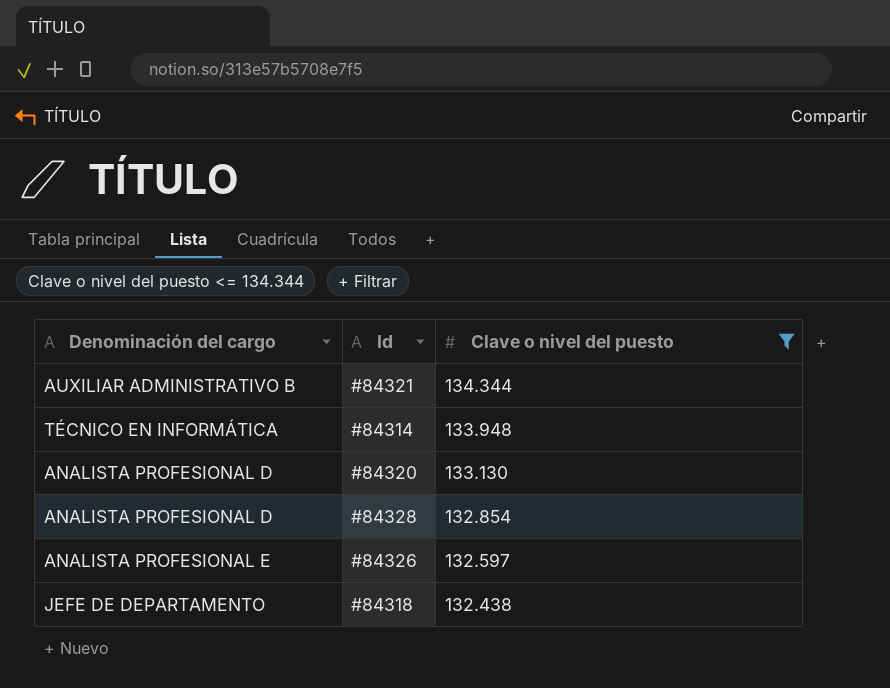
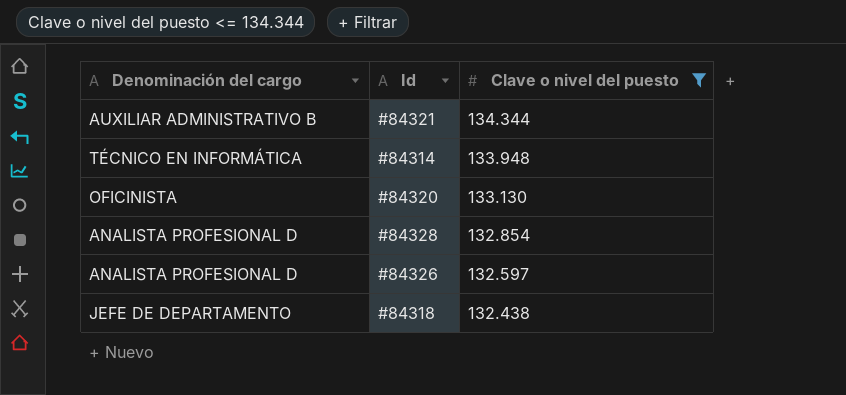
#84320 | Denominación del cargo: ANALISTA PROFESIONAL D -> OFICINISTA
#84326 | Denominación del cargo: ANALISTA PROFESIONAL E -> ANALISTA PROFESIONAL D

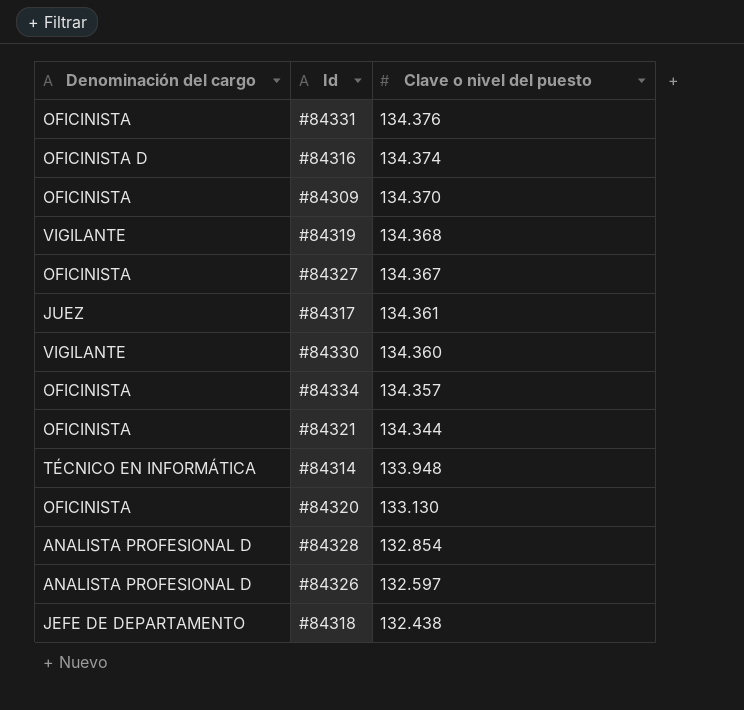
filter: Clave o nivel del puesto <= 134.344 -> none
#84321 | Denominación del cargo: AUXILIAR ADMINISTRATIVO B -> OFICINISTA

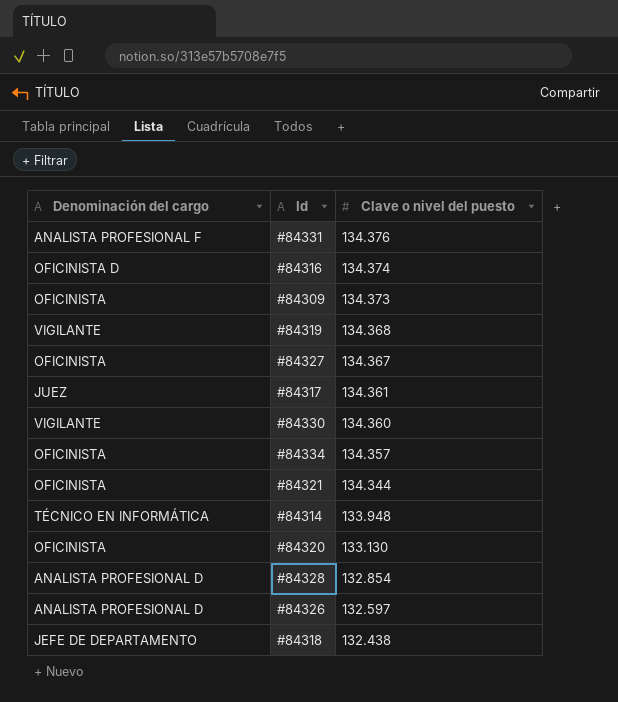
#84331 | Denominación del cargo: OFICINISTA -> ANALISTA PROFESIONAL F
#84309 | Clave o nivel del puesto: 134.370 -> 134.373

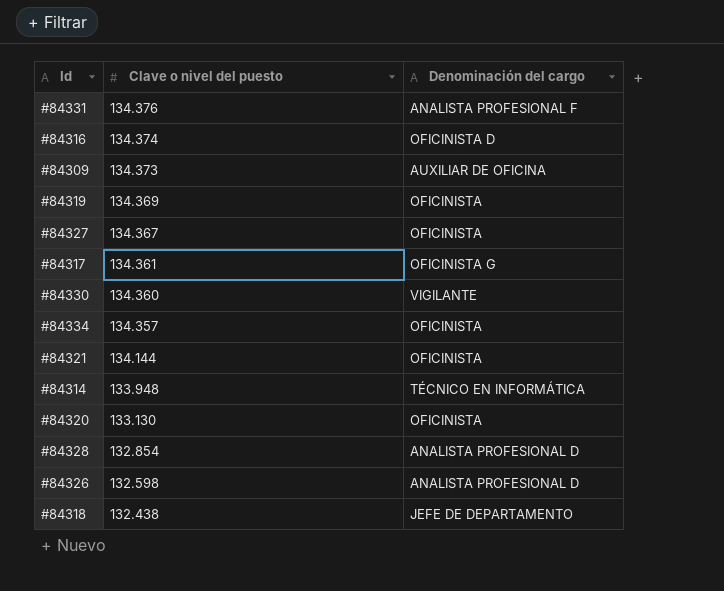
column Denominación del cargo | position: 1 -> 3
#84309 | Denominación del cargo: OFICINISTA -> AUXILIAR DE OFICINA
#84319 | Clave o nivel del puesto: 134.368 -> 134.369
#84319 | Denominación del cargo: VIGILANTE -> OFICINISTA
#84317 | Denominación del cargo: JUEZ -> OFICINISTA G
#84321 | Clave o nivel del puesto: 134.344 -> 134.144
#84326 | Clave o nivel del puesto: 132.597 -> 132.598

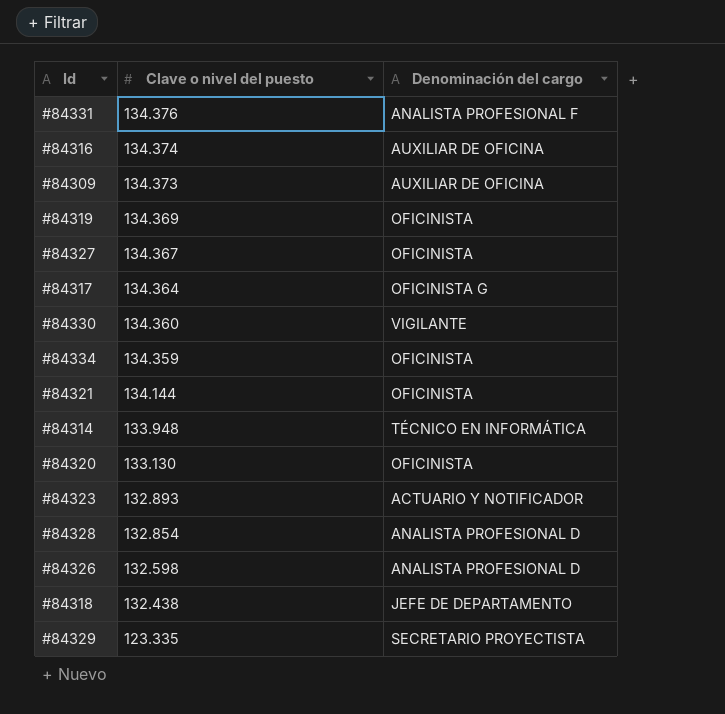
#84316 | Denominación del cargo: OFICINISTA D -> AUXILIAR DE OFICINA
#84317 | Clave o nivel del puesto: 134.361 -> 134.364
#84334 | Clave o nivel del puesto: 134.357 -> 134.359
row #84323: none -> 132.893 | ACTUARIO Y NOTIFICADOR
row #84329: none -> 123.335 | SECRETARIO PROYECTISTA

